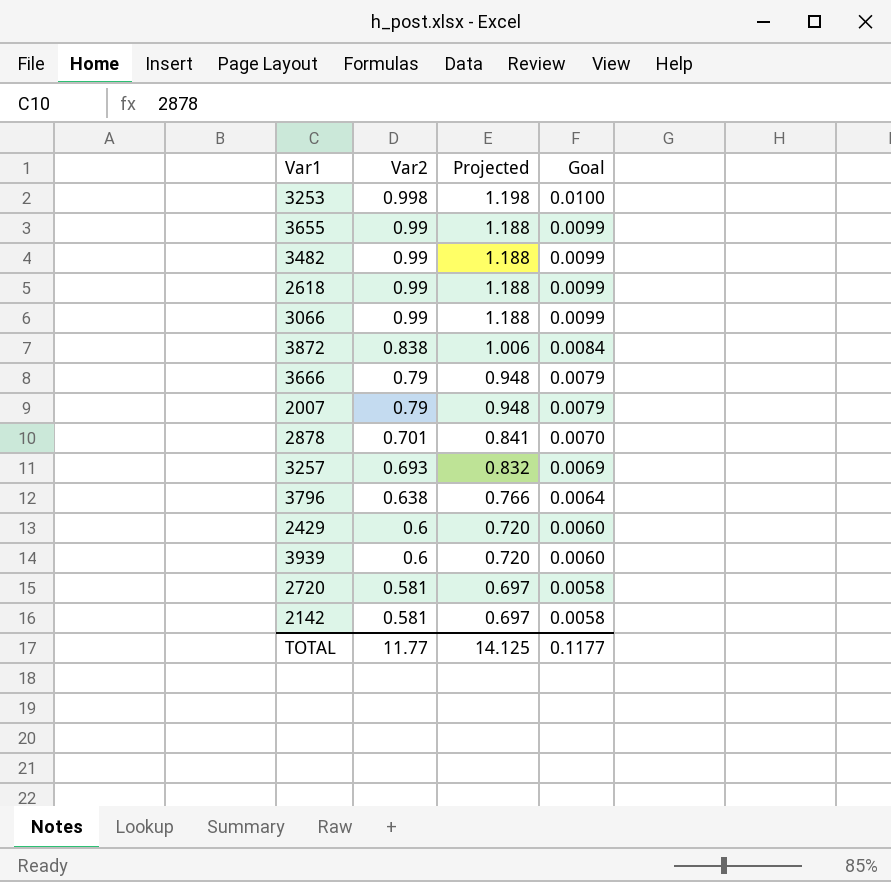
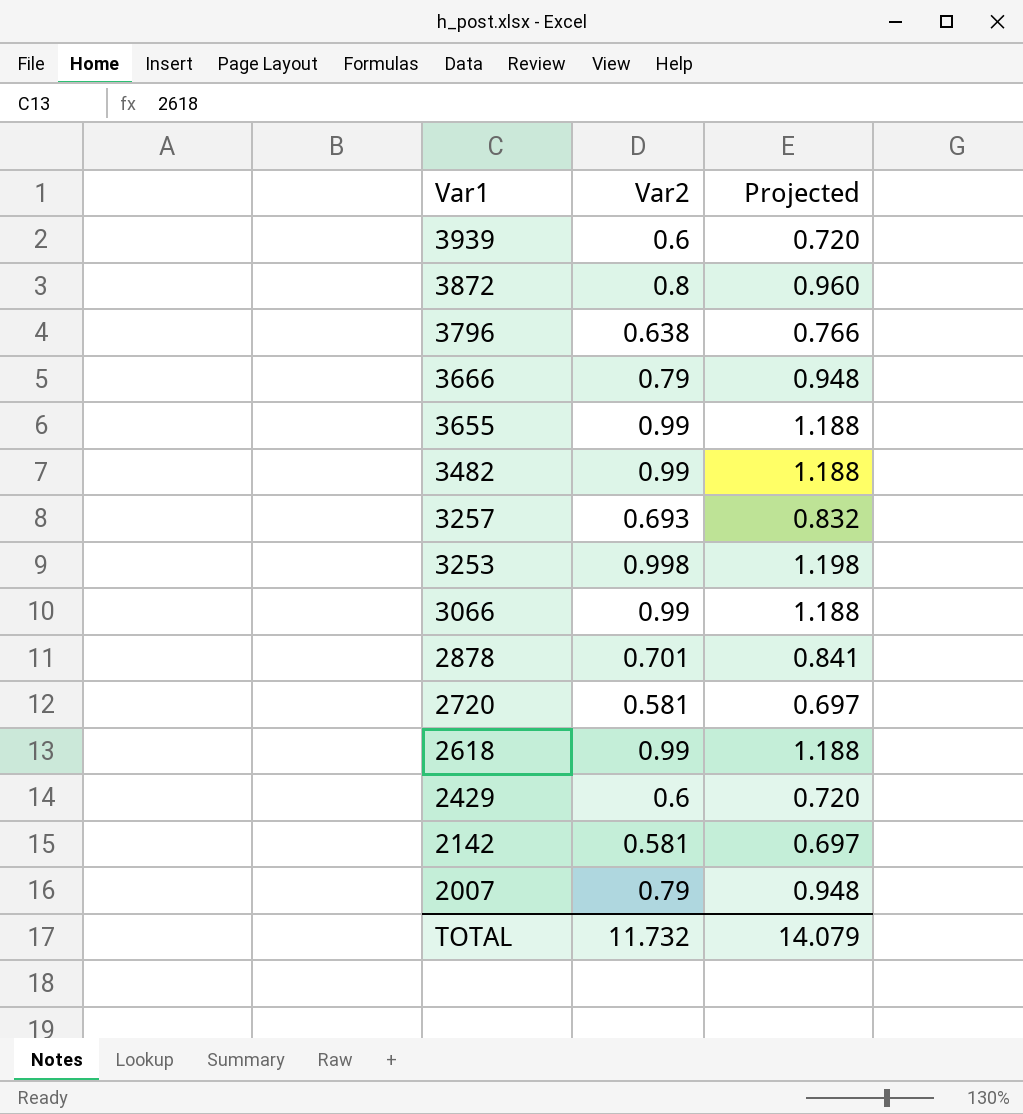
row order: Var2 descending -> Var1 descending
column Goal | formula: [Var2] * 0.01 -> none
3872 | Var2: 0.838 -> 0.8
3872 | Projected: 1.006 -> 0.960
TOTAL | Var2: 11.77 -> 11.732
TOTAL | Projected: 14.125 -> 14.079

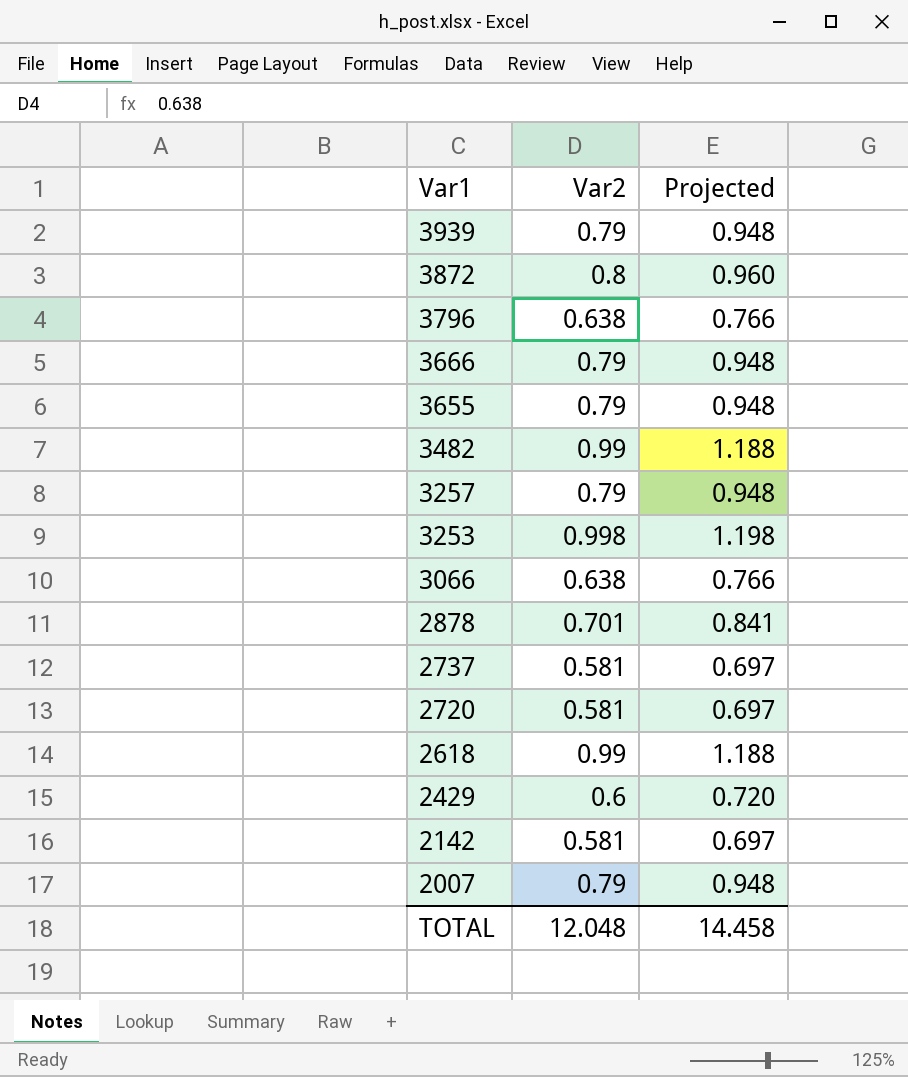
3939 | Var2: 0.6 -> 0.79
3939 | Projected: 0.720 -> 0.948
3655 | Var2: 0.99 -> 0.79
3655 | Projected: 1.188 -> 0.948
3257 | Var2: 0.693 -> 0.79
3257 | Projected: 0.832 -> 0.948
3066 | Var2: 0.99 -> 0.638
3066 | Projected: 1.188 -> 0.766
row 2737: none -> 0.581 | 0.697
TOTAL | Var2: 11.732 -> 12.048
TOTAL | Projected: 14.079 -> 14.458

